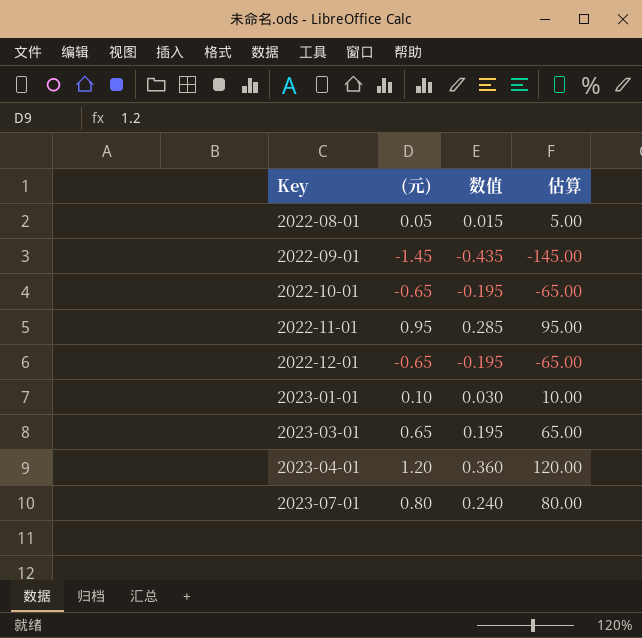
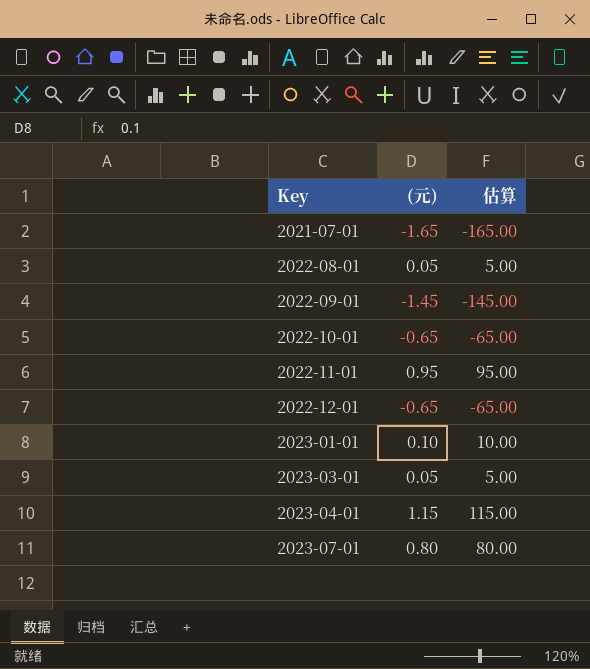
column 数值 | formula: [(元)] * 0.3 -> none
row 2021-07-01: none -> -1.65 | -165.00
2023-03-01 | (元): 0.65 -> 0.05
2023-03-01 | 估算: 65.00 -> 5.00
2023-04-01 | (元): 1.20 -> 1.15
2023-04-01 | 估算: 120.00 -> 115.00

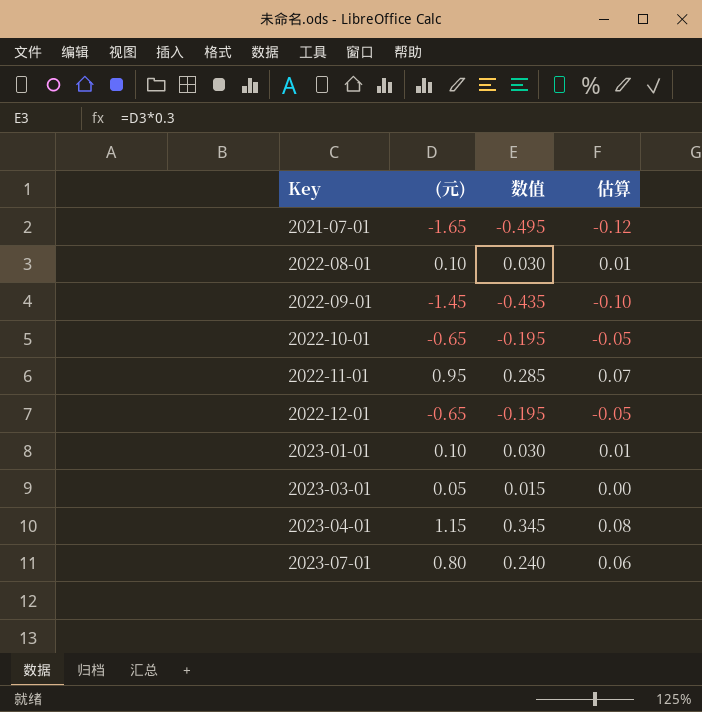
column 数值 | formula: none -> [(元)] * 0.3
column 估算 | formula: [(元)] * 100 -> [(元)] * 0.07
2022-08-01 | (元): 0.05 -> 0.10

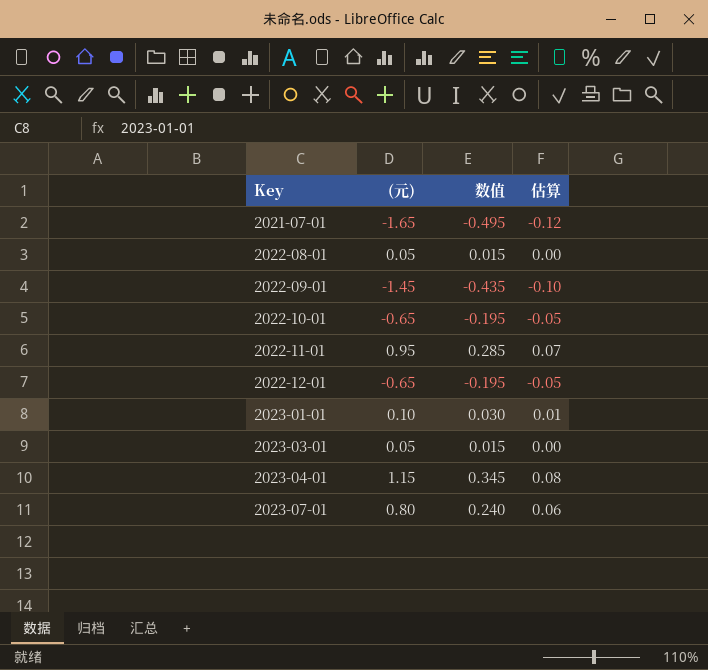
2022-08-01 | (元): 0.10 -> 0.05
2022-08-01 | 数值: 0.030 -> 0.015
2022-08-01 | 估算: 0.01 -> 0.00

